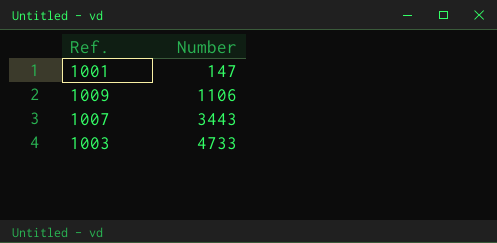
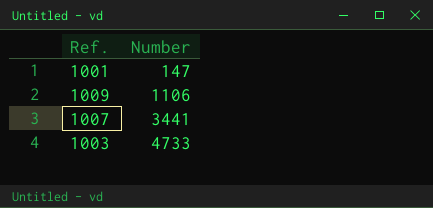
1007 | Number: 3443 -> 3441

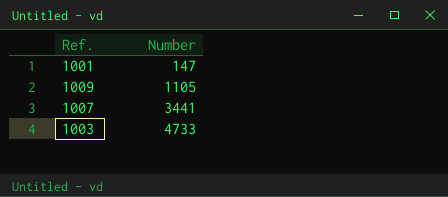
1009 | Number: 1106 -> 1105

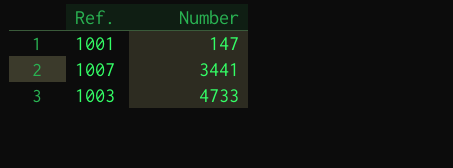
row 1009: 1105 -> none

